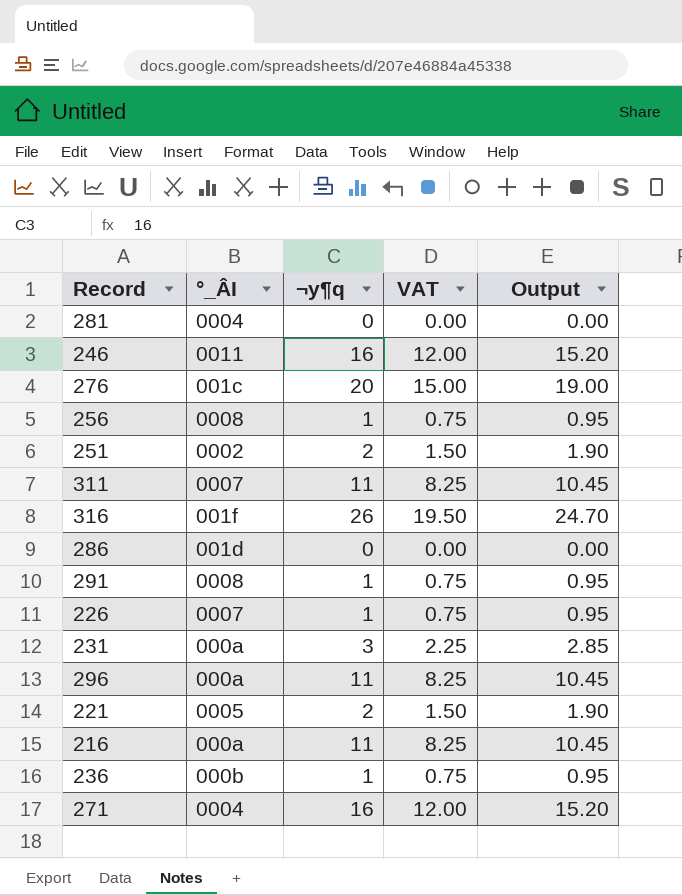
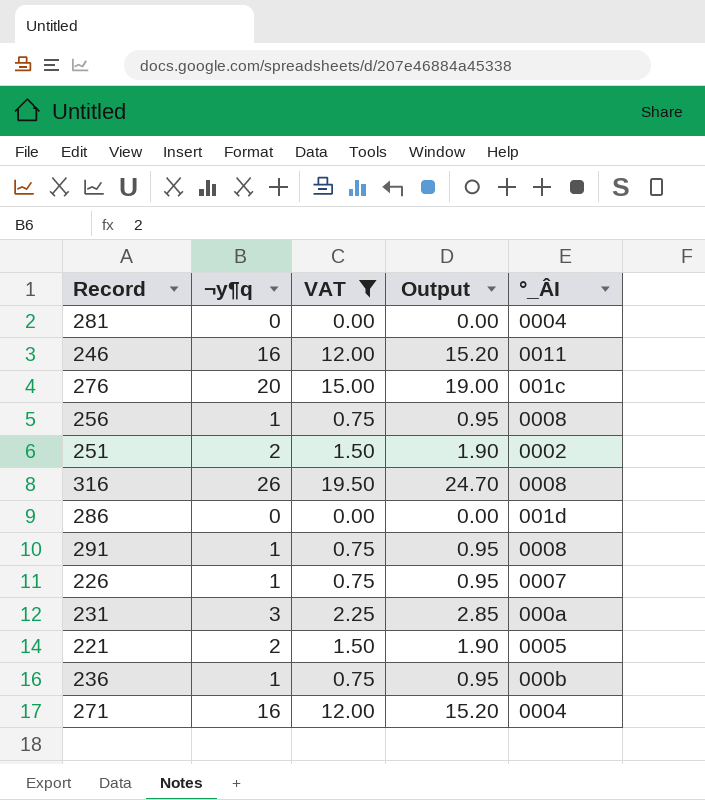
filter: none -> VAT != 8.25
column °_ÂI | position: 2 -> 5
316 | °_ÂI: 001f -> 0008

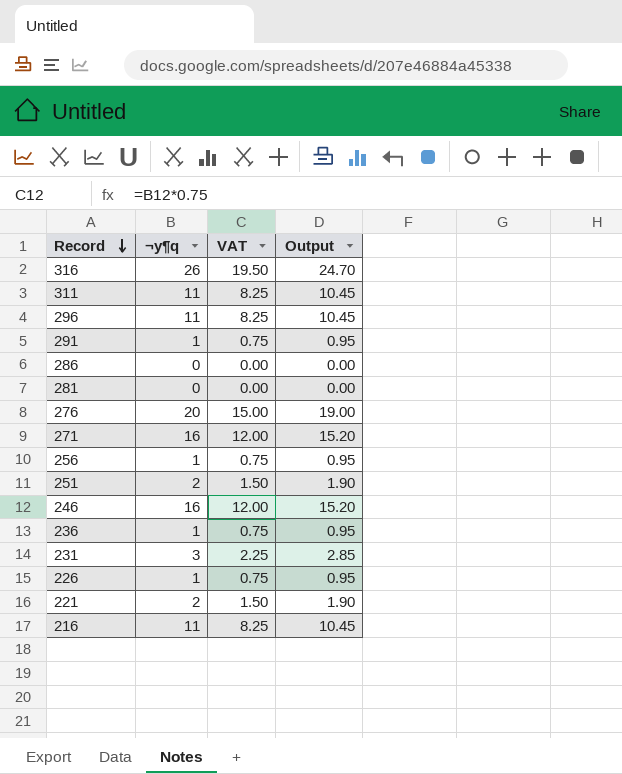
filter: VAT != 8.25 -> none
row order: none -> Record descending
column °_ÂI | position: 5 -> none

